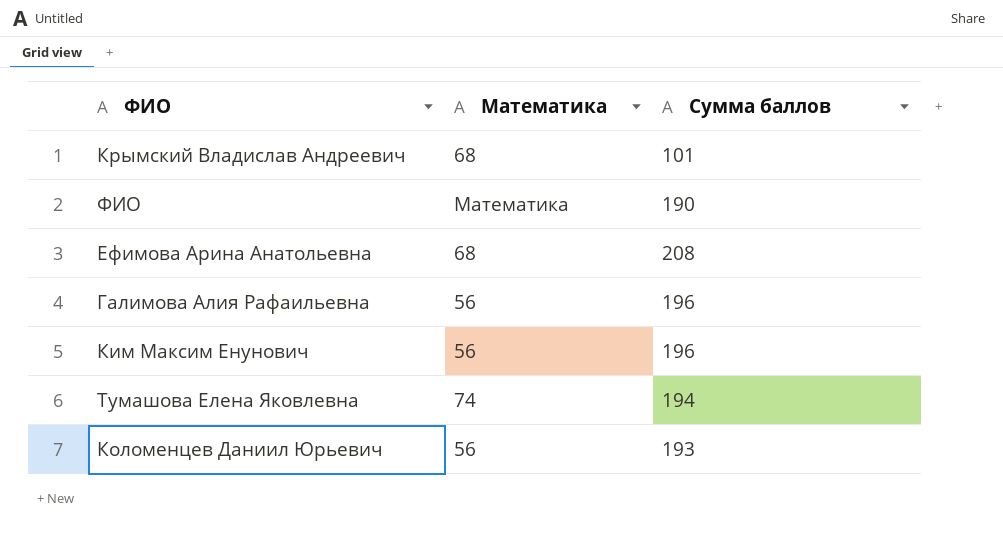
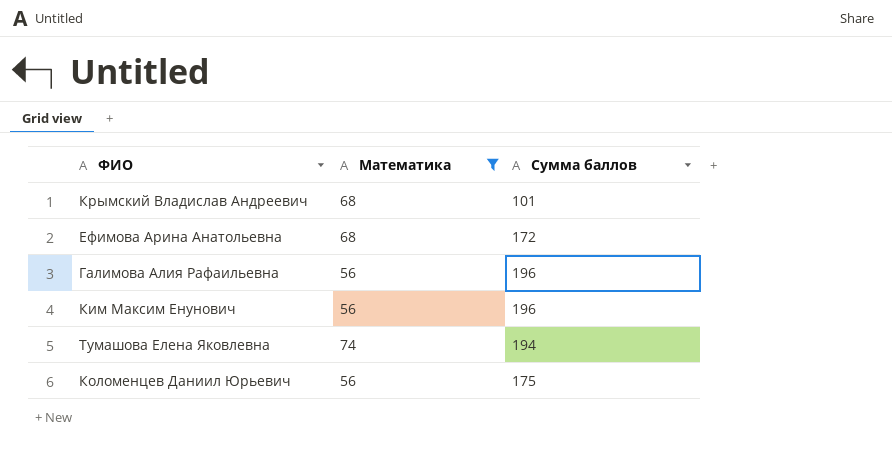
filter: none -> Математика != Математика
Ефимова Арина Анатольевна | Сумма баллов: 208 -> 172
Коломенцев Даниил Юрьевич | Сумма баллов: 193 -> 175

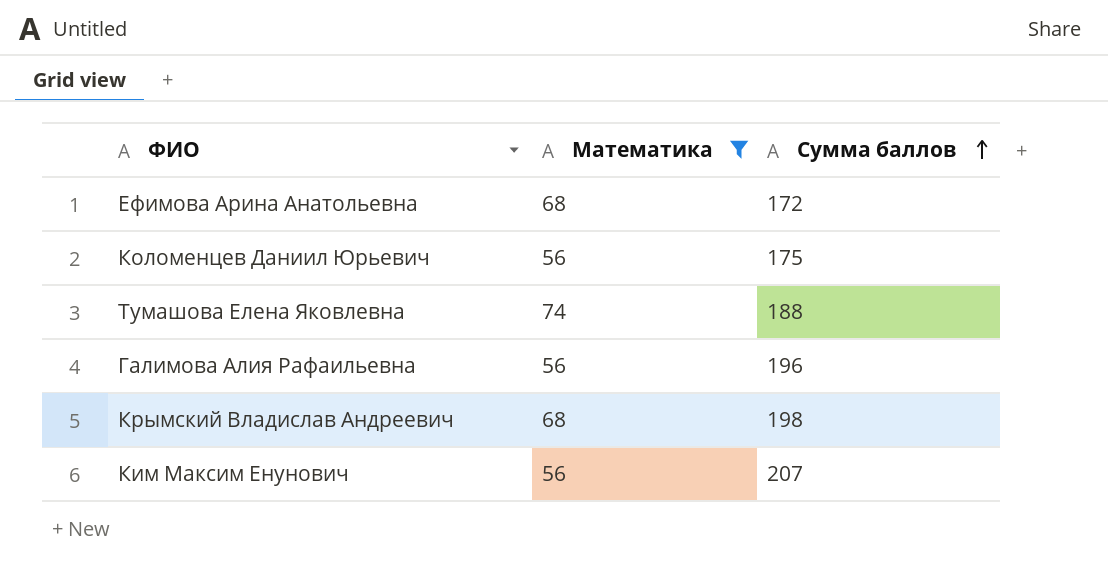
row order: none -> Сумма баллов ascending
Тумашова Елена Яковлевна | Сумма баллов: 194 -> 188
Крымский Владислав Андреевич | Сумма баллов: 101 -> 198
Ким Максим Енунович | Сумма баллов: 196 -> 207

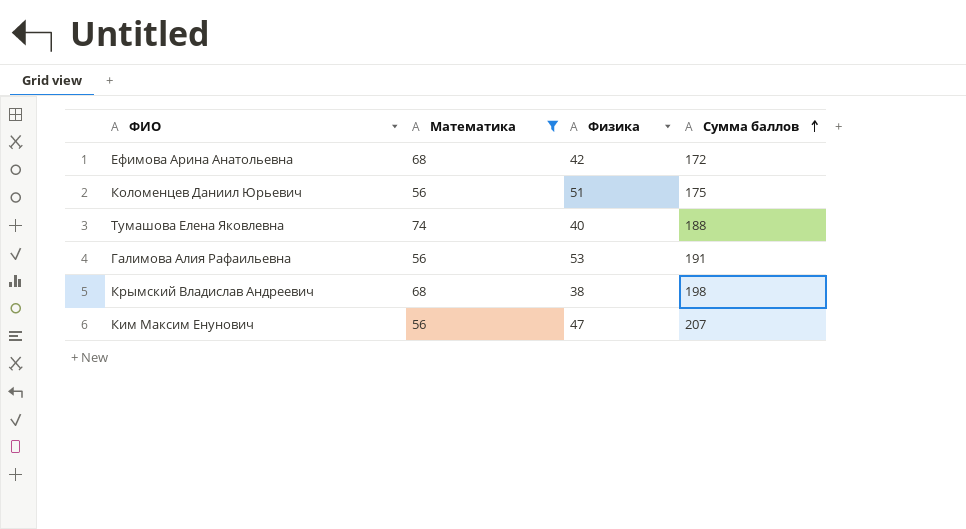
column Физика | position: none -> 3
Галимова Алия Рафаильевна | Сумма баллов: 196 -> 191

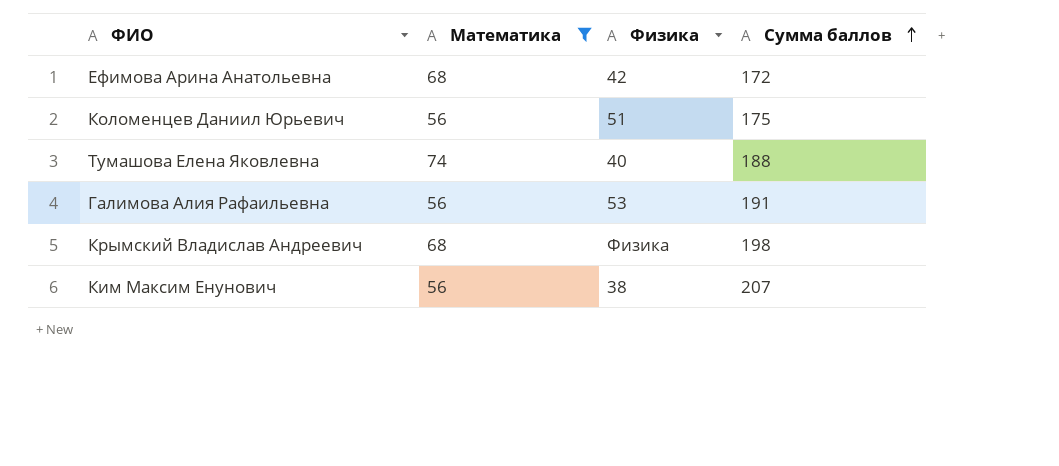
Крымский Владислав Андреевич | Физика: 38 -> Физика
Ким Максим Енунович | Физика: 47 -> 38

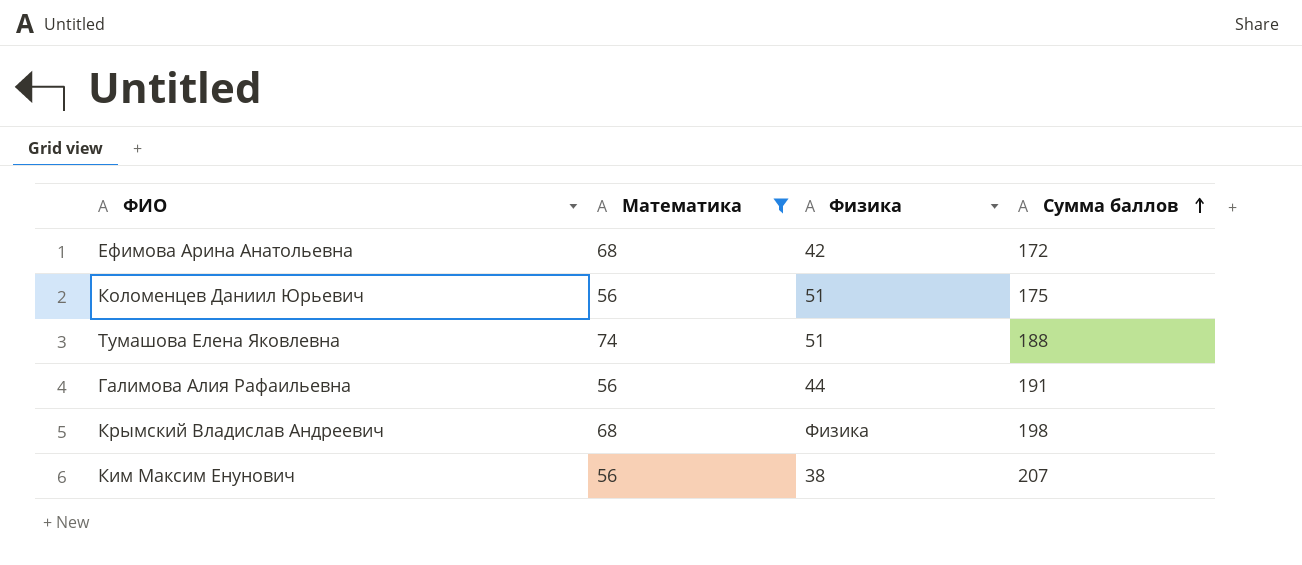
Тумашова Елена Яковлевна | Физика: 40 -> 51
Галимова Алия Рафаильевна | Физика: 53 -> 44

